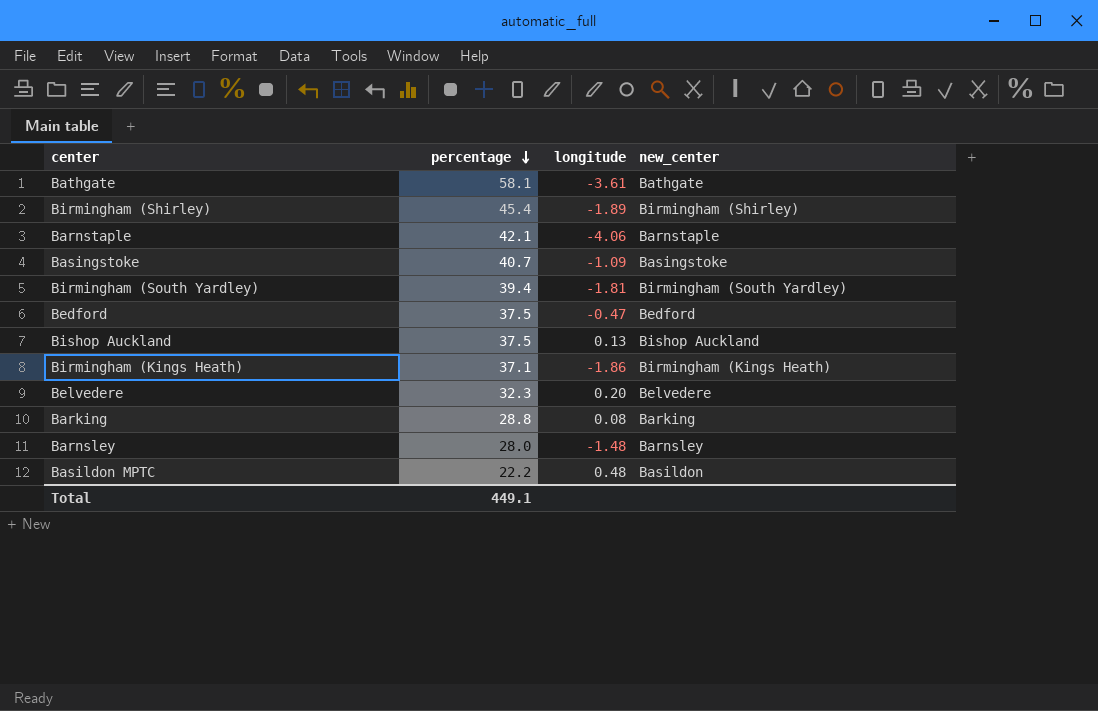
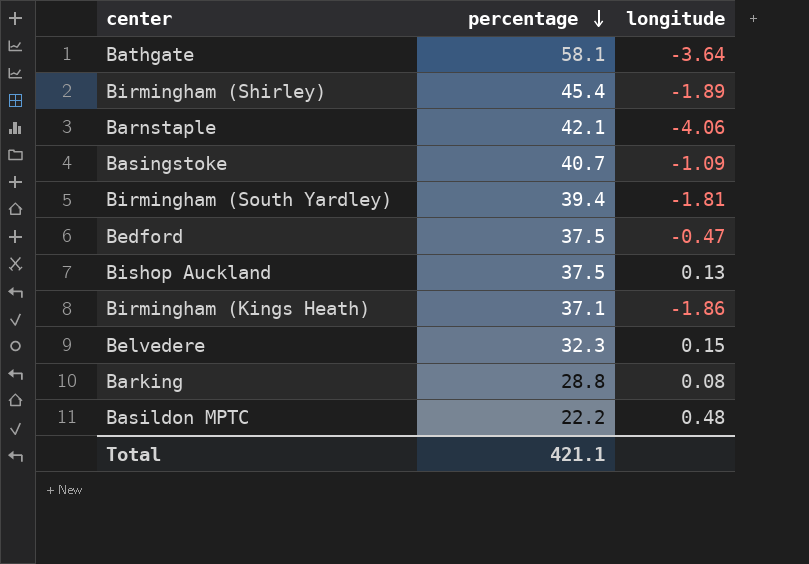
column new_center | position: 4 -> none
row Barnsley: 28.0 | -1.48 | Barnsley -> none
Bathgate | longitude: -3.61 -> -3.64
Belvedere | longitude: 0.20 -> 0.15
Total | percentage: 449.1 -> 421.1

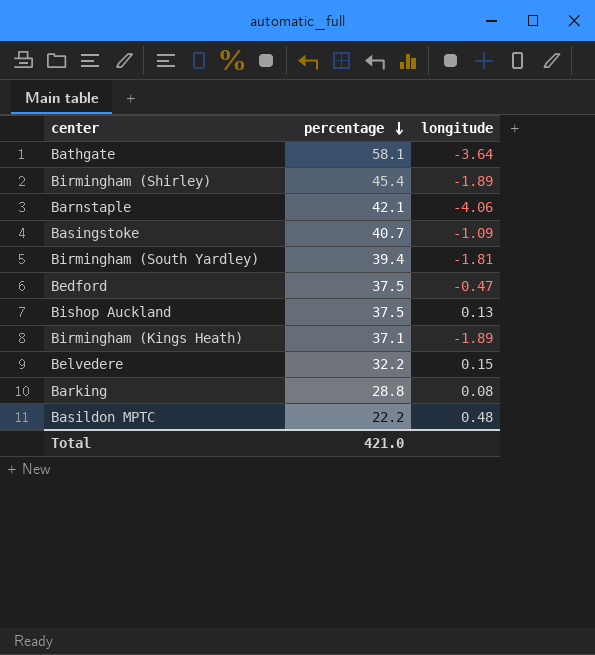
Birmingham (Kings Heath) | longitude: -1.86 -> -1.89
Belvedere | percentage: 32.3 -> 32.2
Total | percentage: 421.1 -> 421.0

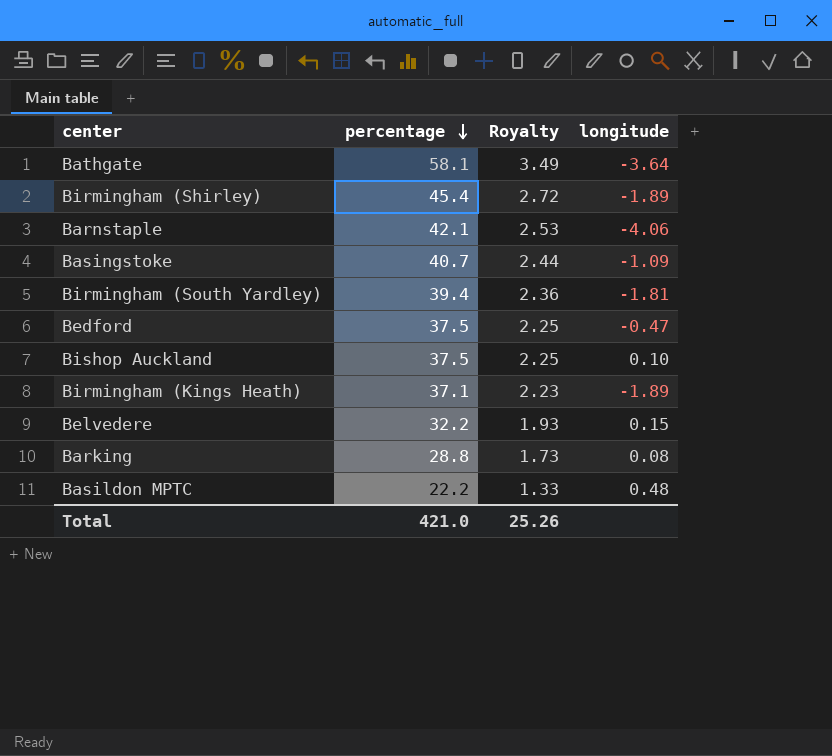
column Royalty | formula: none -> [percentage] * 0.06
Bishop Auckland | longitude: 0.13 -> 0.10

